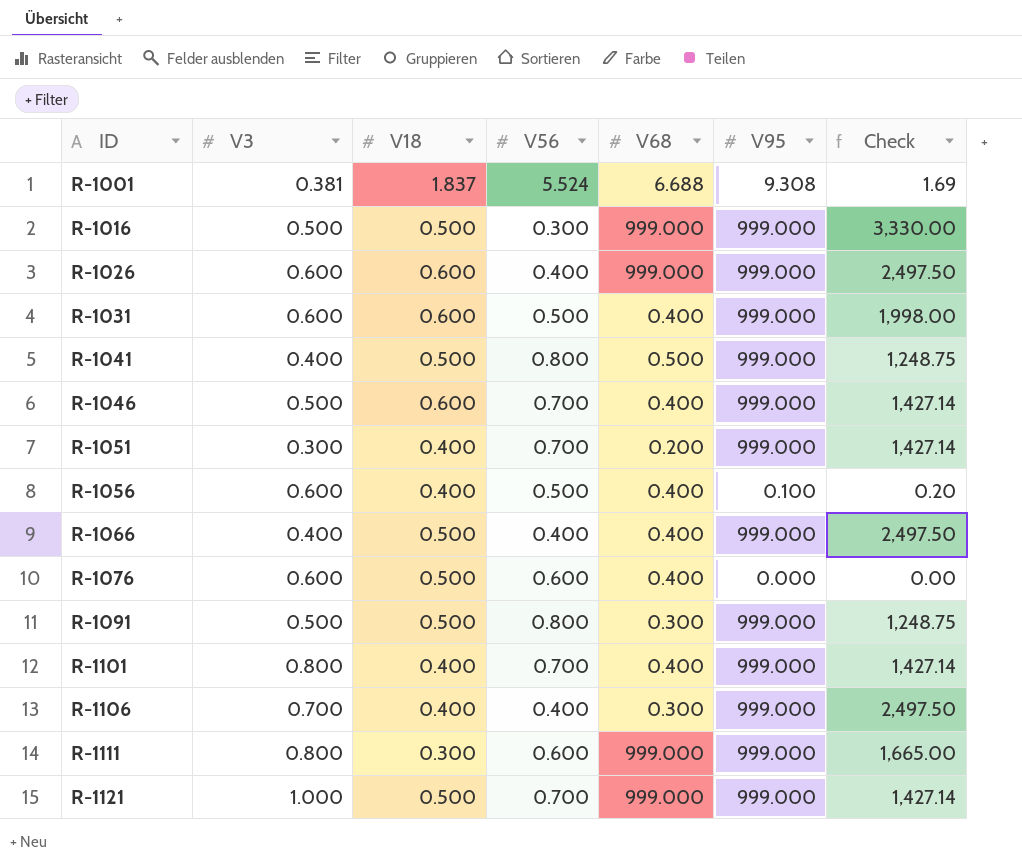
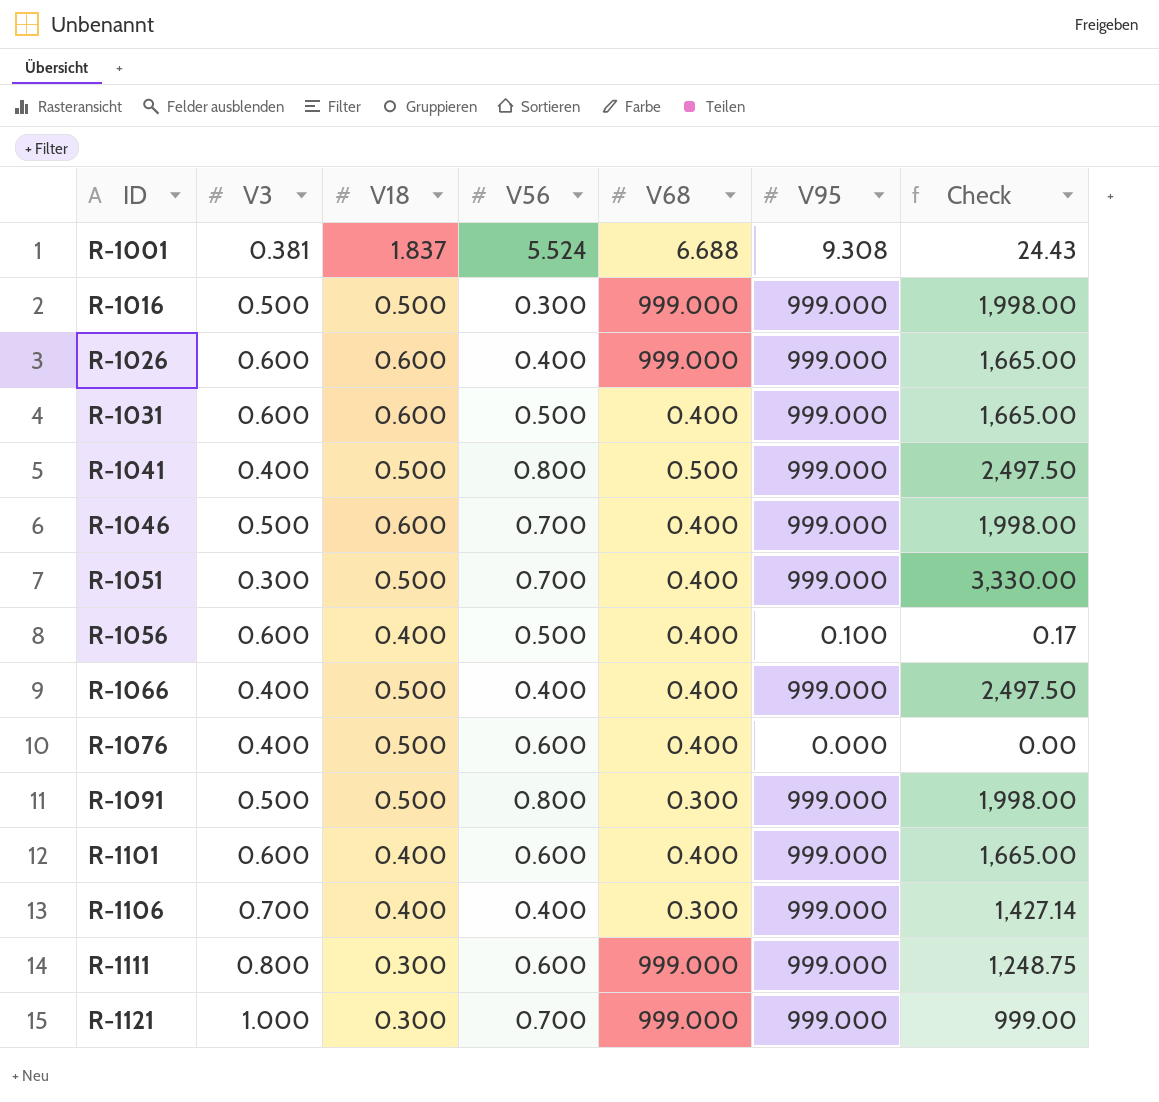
column Check | formula: [V95] / [V56] -> [V95] / [V3]
R-1051 | V18: 0.400 -> 0.500
R-1051 | V68: 0.200 -> 0.400
R-1076 | V3: 0.600 -> 0.400
R-1101 | V3: 0.800 -> 0.600
R-1101 | V56: 0.700 -> 0.600
R-1121 | V18: 0.500 -> 0.300

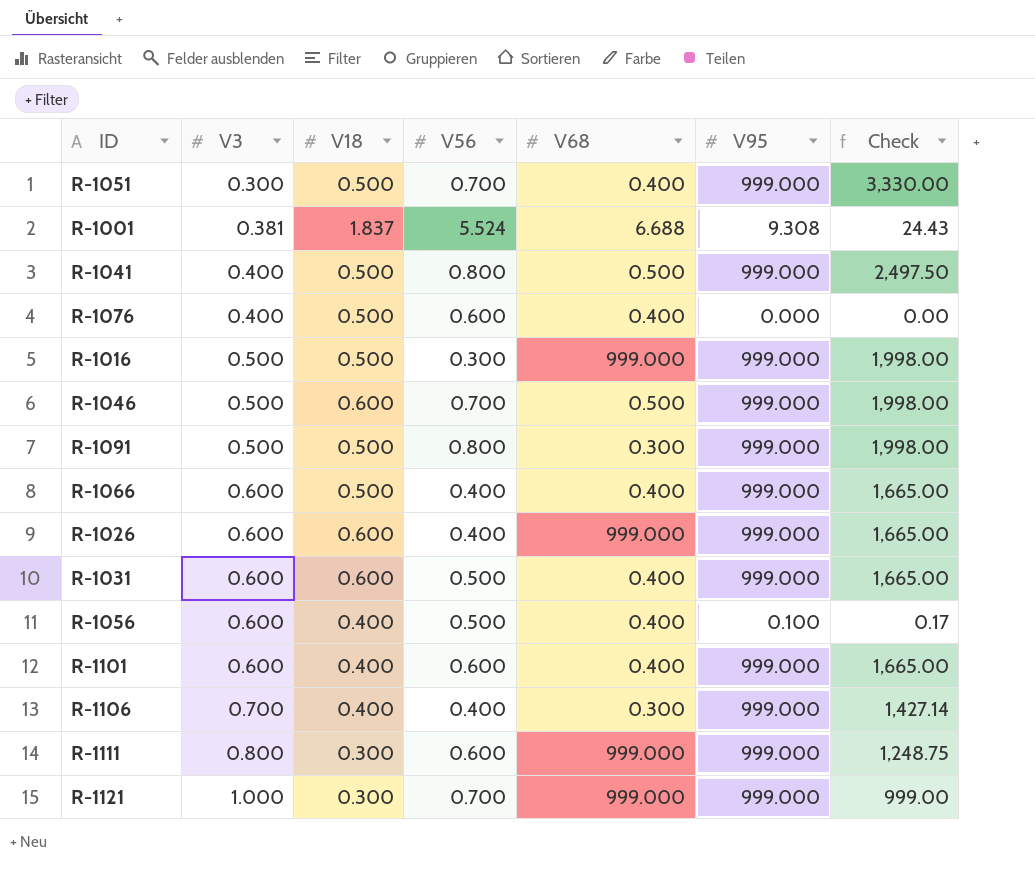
row order: ID ascending -> V3 ascending
R-1046 | V68: 0.400 -> 0.500
R-1066 | V3: 0.400 -> 0.600
R-1066 | Check: 2,497.50 -> 1,665.00

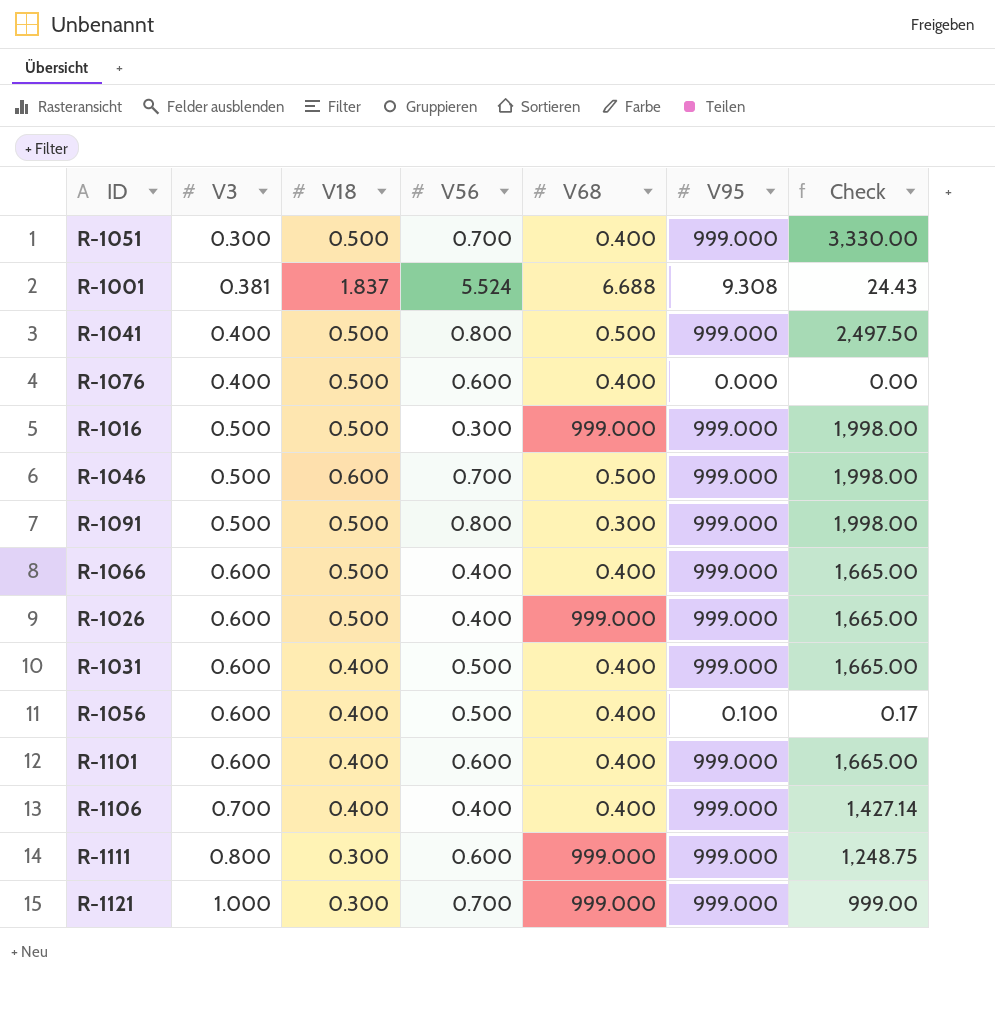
R-1026 | V18: 0.600 -> 0.500
R-1031 | V18: 0.600 -> 0.400
R-1106 | V68: 0.300 -> 0.400

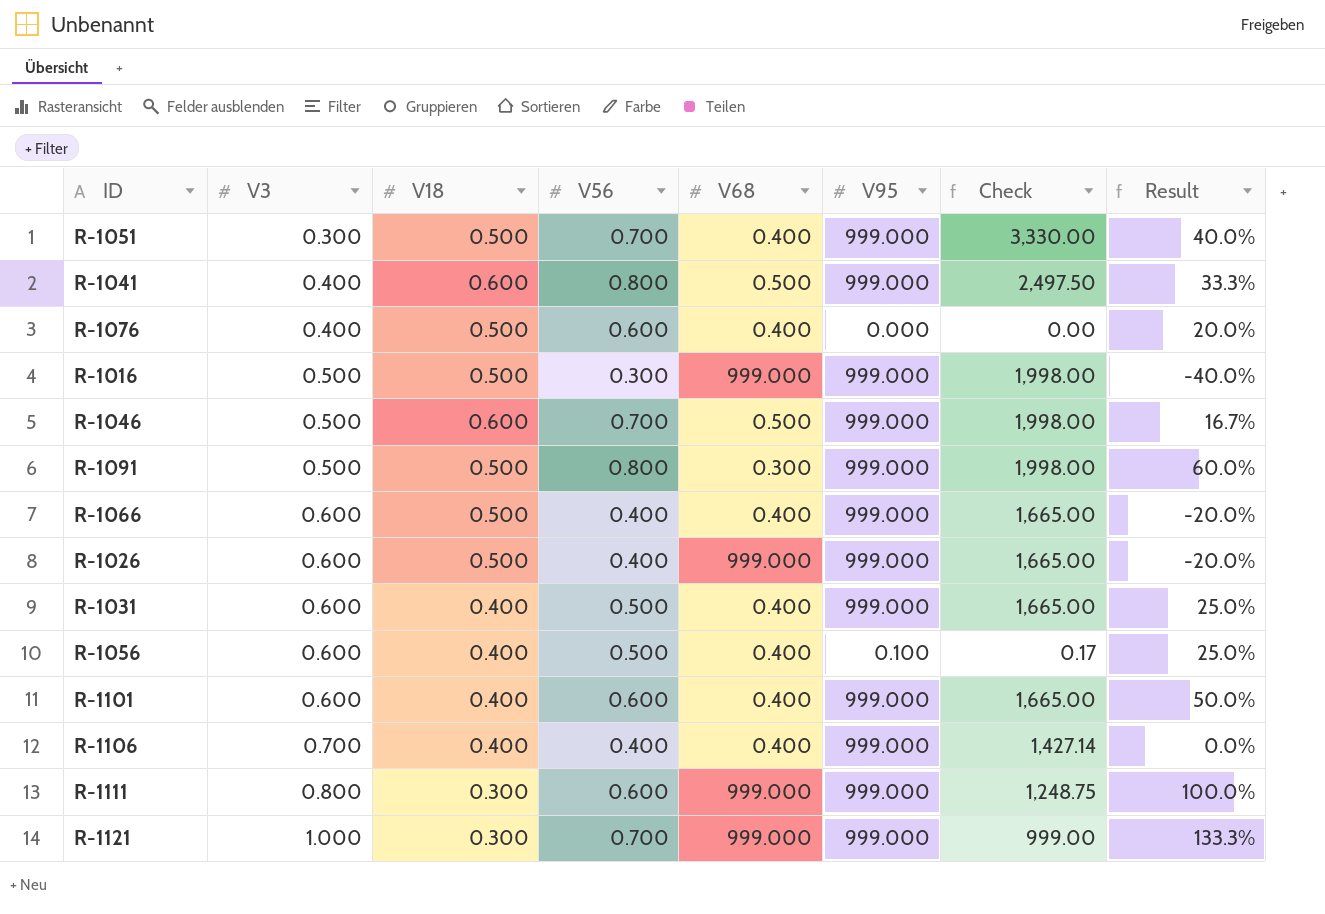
column Result | formula: none -> ([V56] - [V18]) / [V18]
row R-1001: 0.381 | 1.837 | 5.524 | 6.688 | 9.308 | 24.43 -> none
R-1041 | V18: 0.500 -> 0.600

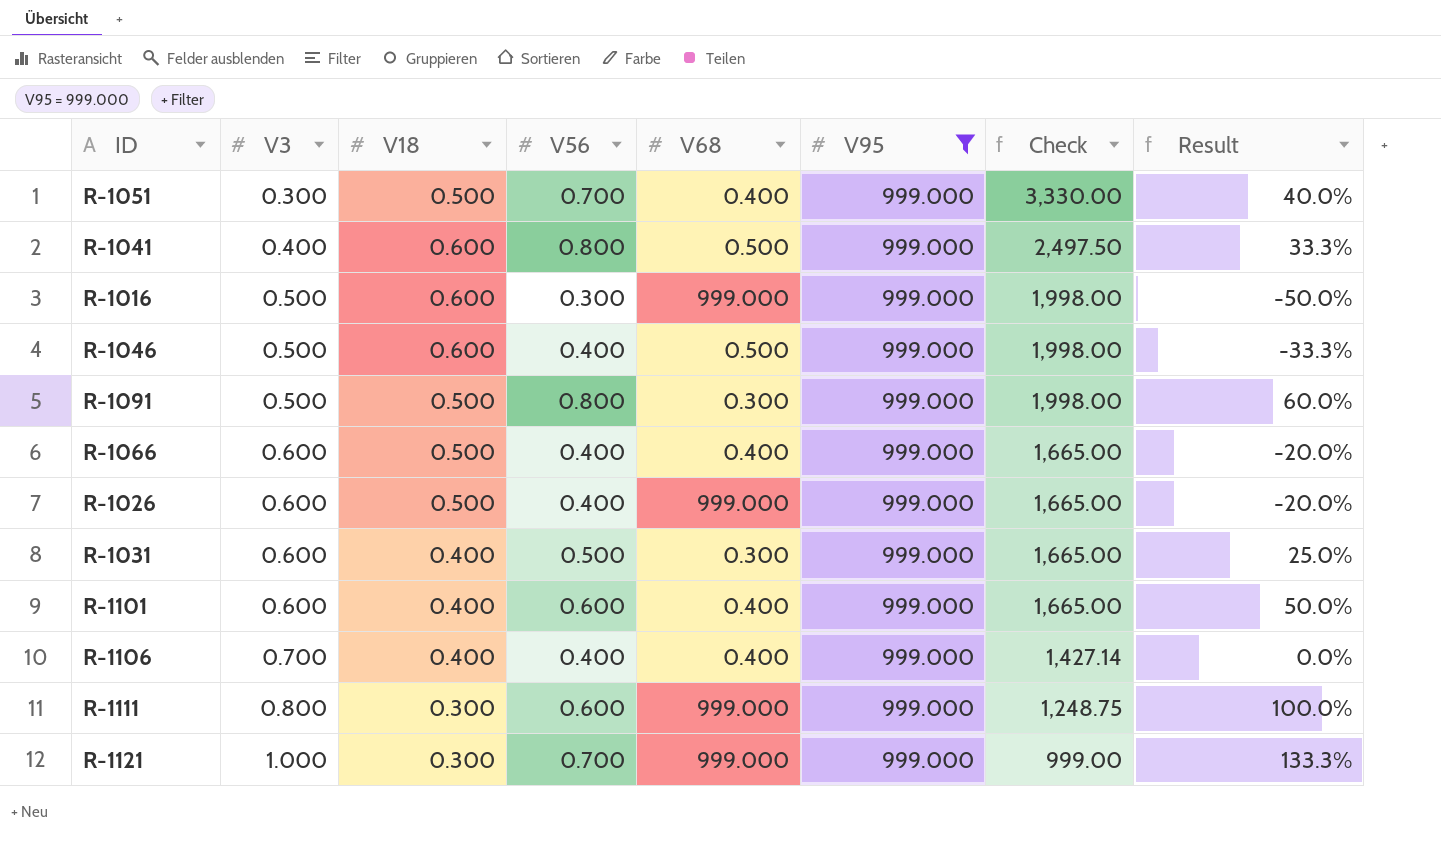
filter: none -> V95 = 999.000
R-1016 | V18: 0.500 -> 0.600
R-1016 | Result: -40.0% -> -50.0%
R-1046 | V56: 0.700 -> 0.400
R-1046 | Result: 16.7% -> -33.3%
R-1031 | V68: 0.400 -> 0.300

